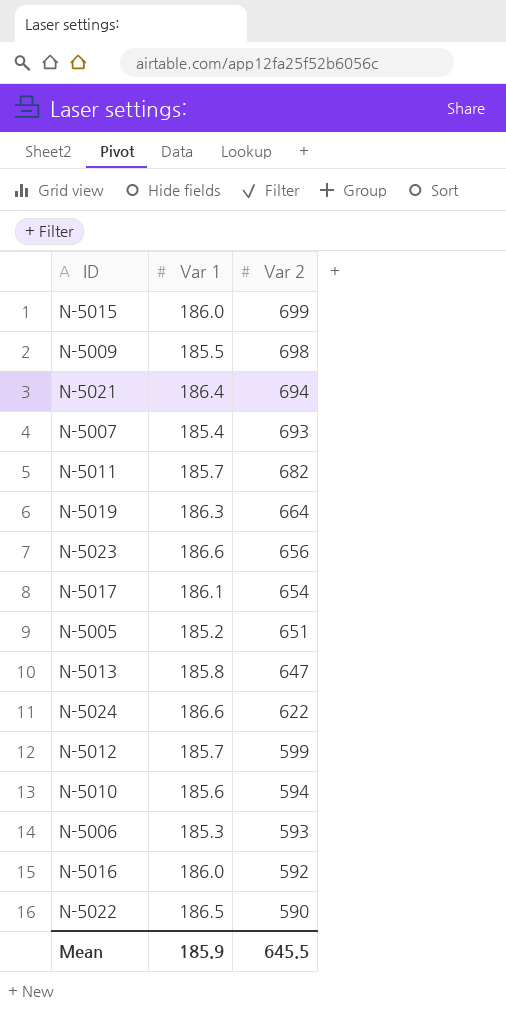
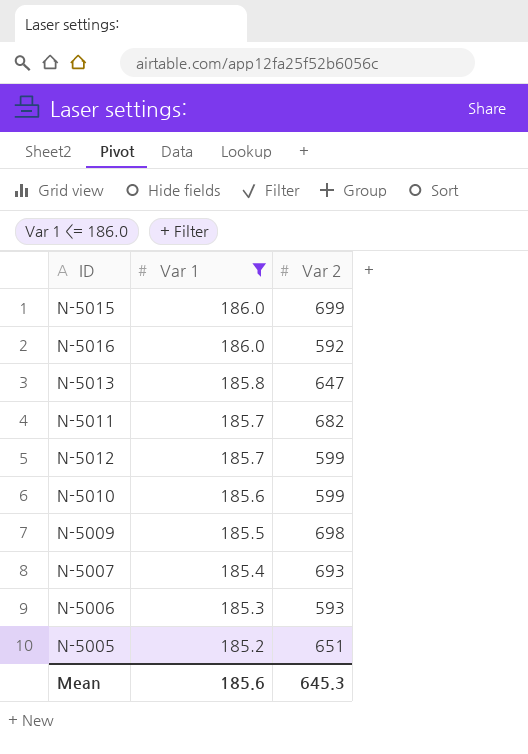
filter: none -> Var 1 <= 186.0
row order: Var 2 descending -> Var 1 descending
N-5010 | Var 2: 594 -> 599
Mean | Var 1: 185.9 -> 185.6
Mean | Var 2: 645.5 -> 645.3

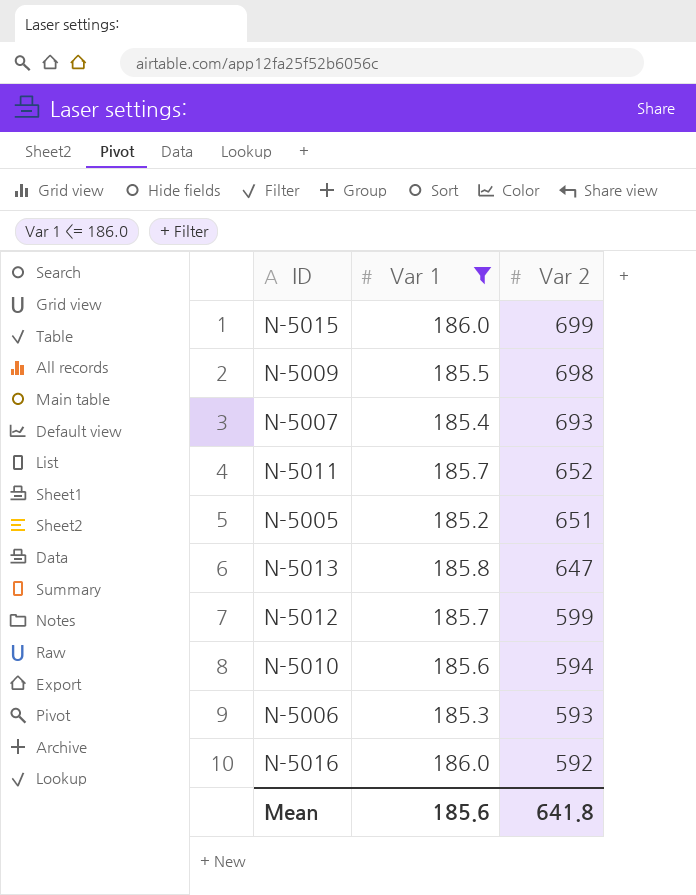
row order: Var 1 descending -> Var 2 descending
N-5011 | Var 2: 682 -> 652
N-5010 | Var 2: 599 -> 594
Mean | Var 2: 645.3 -> 641.8

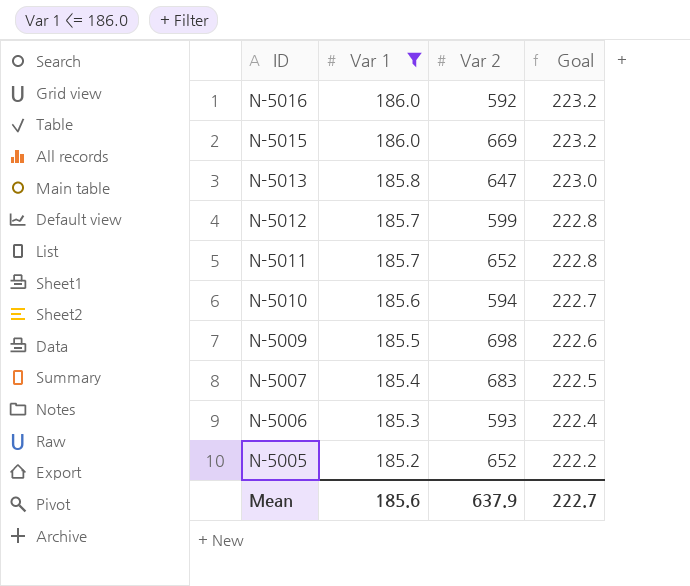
row order: Var 2 descending -> ID descending
column Goal | formula: none -> [Var 1] * 1.2
N-5015 | Var 2: 699 -> 669
N-5007 | Var 2: 693 -> 683
N-5005 | Var 2: 651 -> 652
Mean | Var 2: 641.8 -> 637.9

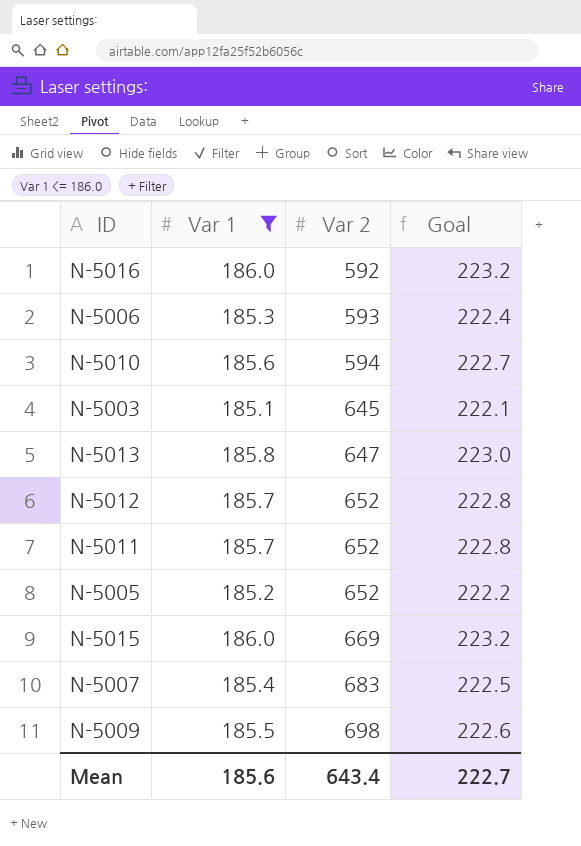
row order: ID descending -> Var 2 ascending
row N-5003: none -> 185.1 | 645 | 222.1
N-5012 | Var 2: 599 -> 652
Mean | Var 2: 637.9 -> 643.4

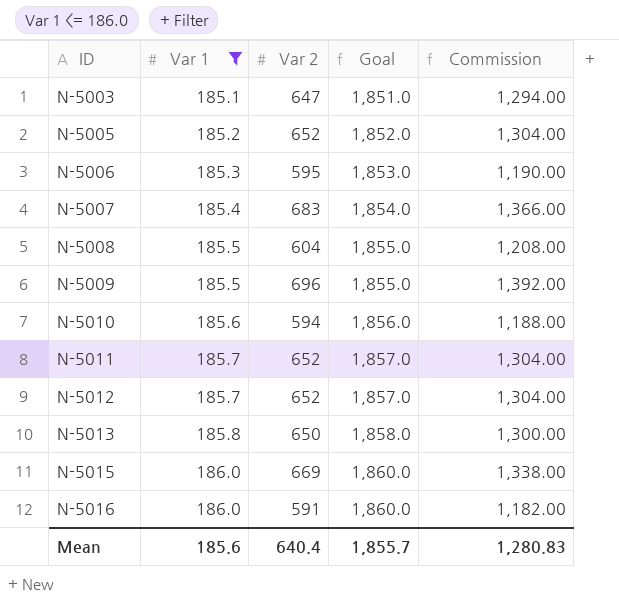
row order: Var 2 ascending -> ID ascending
column Goal | formula: [Var 1] * 1.2 -> [Var 1] * 10
column Commission | formula: none -> [Var 2] * 2
N-5003 | Var 2: 645 -> 647
N-5006 | Var 2: 593 -> 595
row N-5008: none -> 185.5 | 604 | 1,855.0 | 1,208.00
N-5009 | Var 2: 698 -> 696
N-5013 | Var 2: 647 -> 650
N-5016 | Var 2: 592 -> 591
Mean | Var 2: 643.4 -> 640.4
Mean | Goal: 222.7 -> 1,855.7

